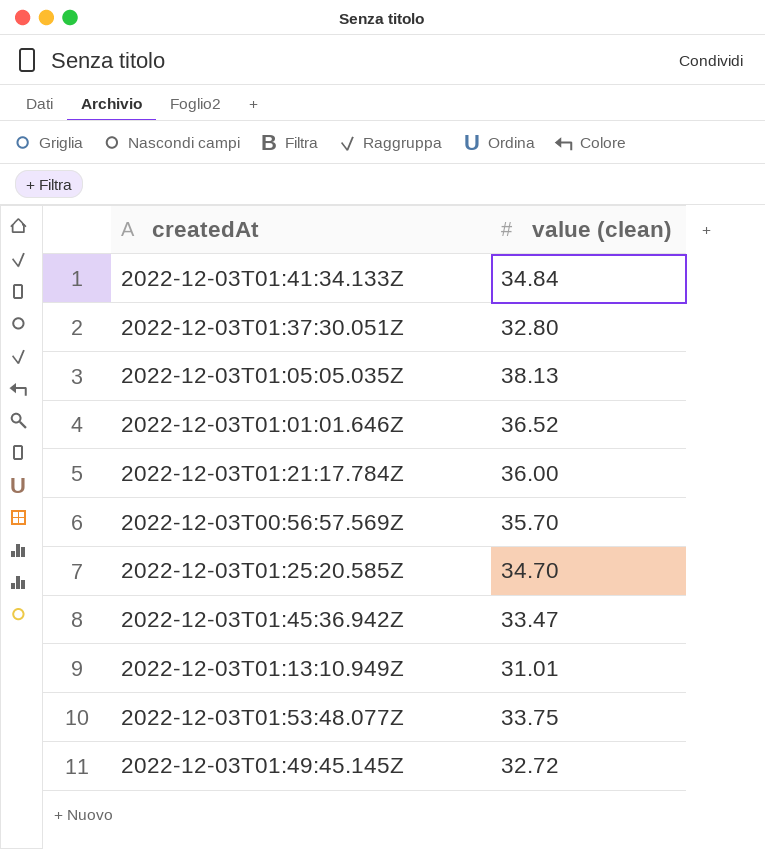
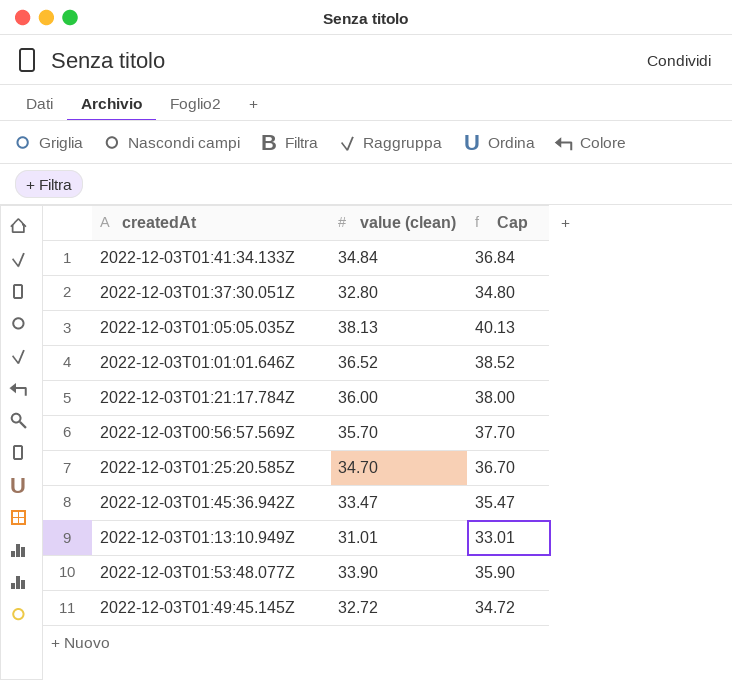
column Cap | formula: none -> [value (clean)] + 2
2022-12-03T01:53:48.077Z | value (clean): 33.75 -> 33.90

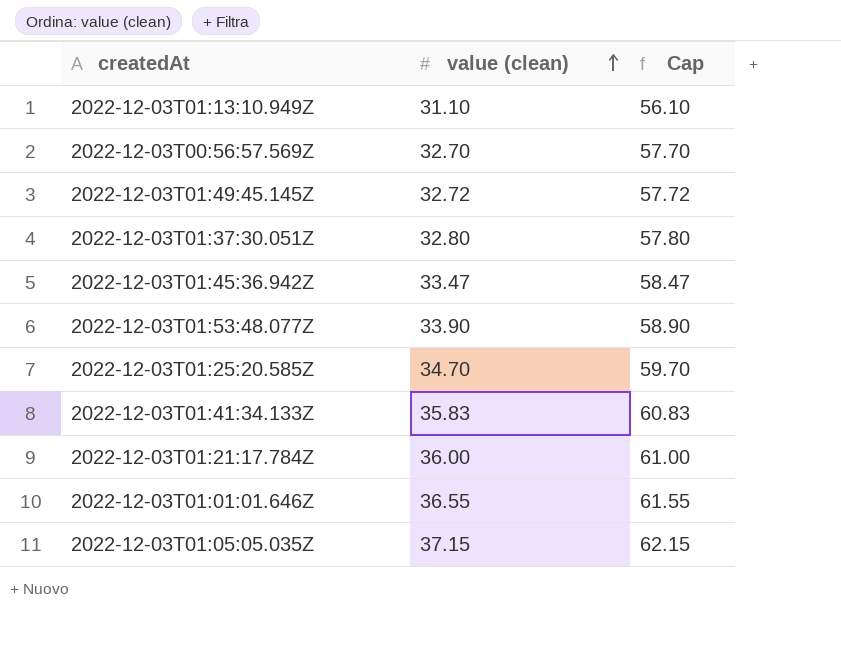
row order: none -> value (clean) ascending
column Cap | formula: [value (clean)] + 2 -> [value (clean)] + 25
2022-12-03T01:13:10.949Z | value (clean): 31.01 -> 31.10
2022-12-03T00:56:57.569Z | value (clean): 35.70 -> 32.70
2022-12-03T01:41:34.133Z | value (clean): 34.84 -> 35.83
2022-12-03T01:01:01.646Z | value (clean): 36.52 -> 36.55
2022-12-03T01:05:05.035Z | value (clean): 38.13 -> 37.15

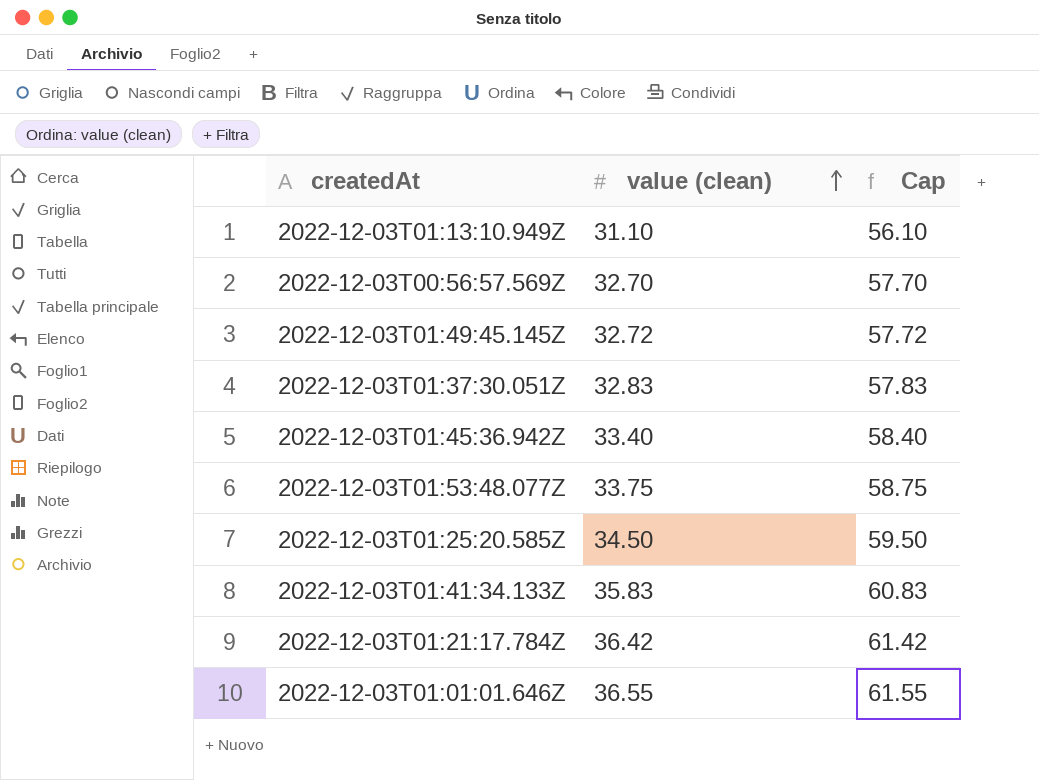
row 2022-12-03T01:05:05.035Z: 37.15 | 62.15 -> none
2022-12-03T01:37:30.051Z | value (clean): 32.80 -> 32.83
2022-12-03T01:37:30.051Z | Cap: 57.80 -> 57.83
2022-12-03T01:45:36.942Z | value (clean): 33.47 -> 33.40
2022-12-03T01:45:36.942Z | Cap: 58.47 -> 58.40
2022-12-03T01:53:48.077Z | value (clean): 33.90 -> 33.75
2022-12-03T01:53:48.077Z | Cap: 58.90 -> 58.75
2022-12-03T01:25:20.585Z | value (clean): 34.70 -> 34.50
2022-12-03T01:25:20.585Z | Cap: 59.70 -> 59.50
2022-12-03T01:21:17.784Z | value (clean): 36.00 -> 36.42
2022-12-03T01:21:17.784Z | Cap: 61.00 -> 61.42

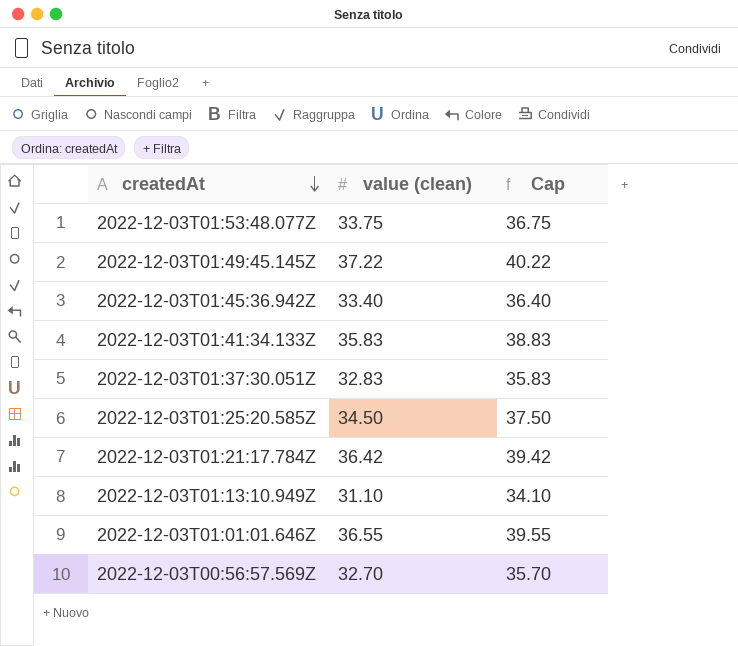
row order: value (clean) ascending -> createdAt descending
column Cap | formula: [value (clean)] + 25 -> [value (clean)] + 3
2022-12-03T01:49:45.145Z | value (clean): 32.72 -> 37.22

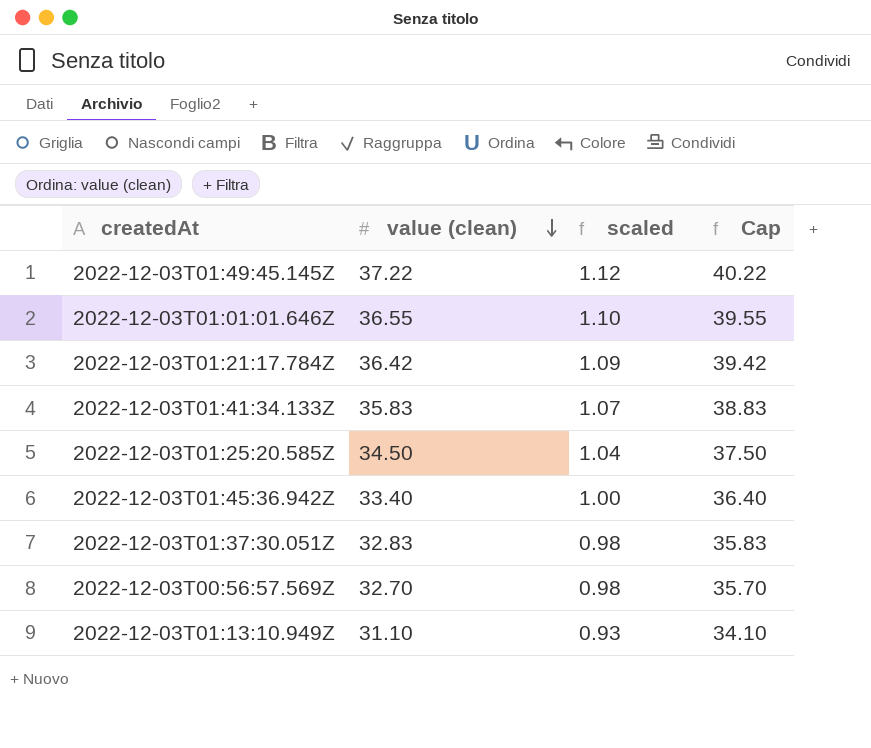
row order: createdAt descending -> value (clean) descending
column scaled | formula: none -> [value (clean)] * 0.03
row 2022-12-03T01:53:48.077Z: 33.75 | 36.75 -> none

